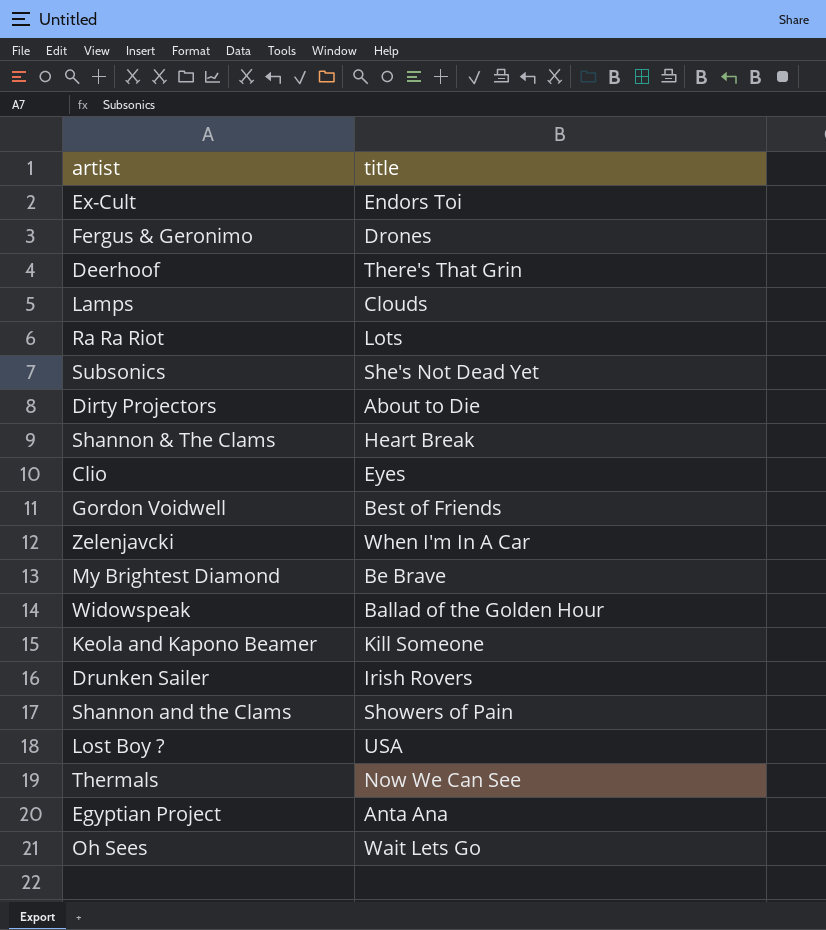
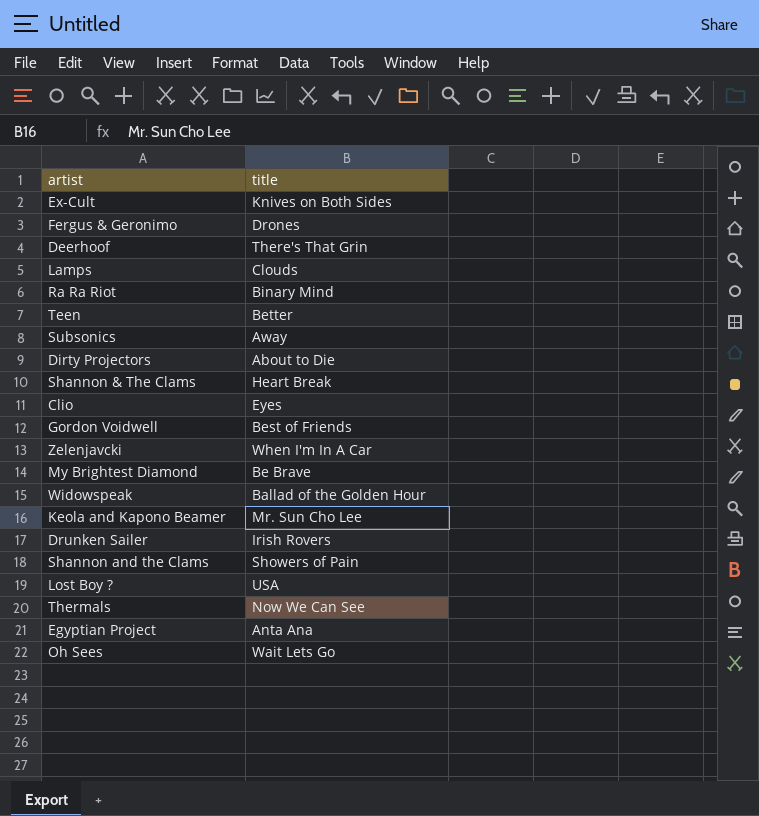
Ex-Cult | title: Endors Toi -> Knives on Both Sides
Ra Ra Riot | title: Lots -> Binary Mind
row Teen: none -> Better
Subsonics | title: She's Not Dead Yet -> Away
Keola and Kapono Beamer | title: Kill Someone -> Mr. Sun Cho Lee

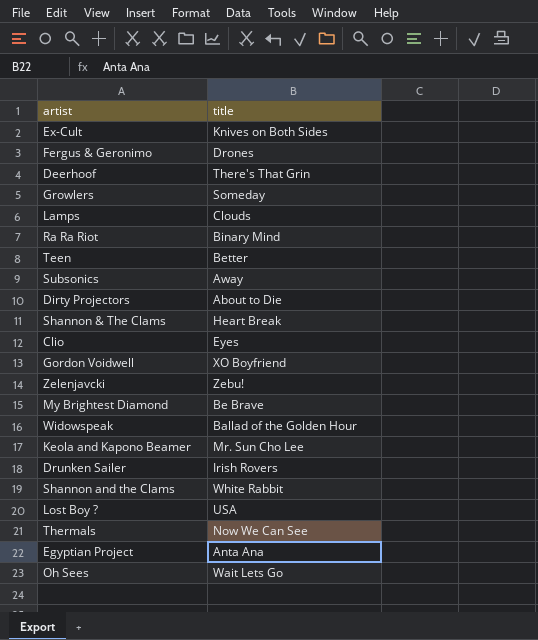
row Growlers: none -> Someday
Gordon Voidwell | title: Best of Friends -> XO Boyfriend
Zelenjavcki | title: When I'm In A Car -> Zebu!
Shannon and the Clams | title: Showers of Pain -> White Rabbit

